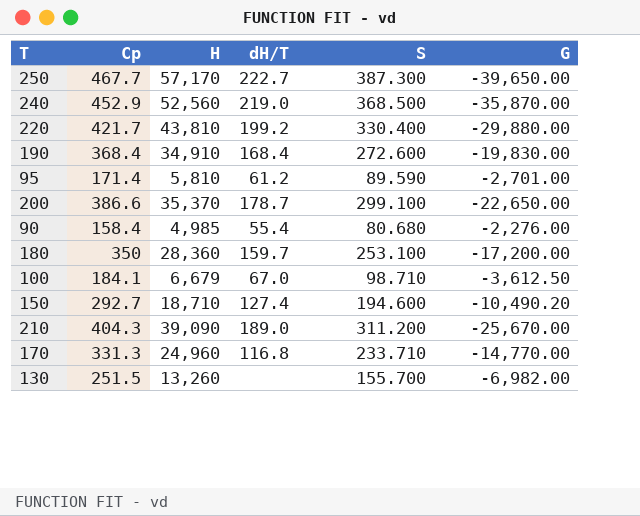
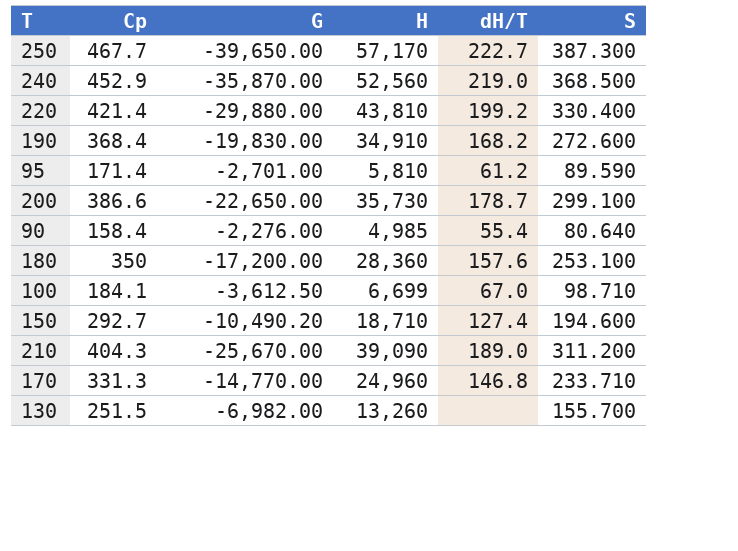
column G | position: 6 -> 3
220 | Cp: 421.7 -> 421.4
190 | dH/T: 168.4 -> 168.2
200 | H: 35,370 -> 35,730
90 | S: 80.680 -> 80.640
180 | dH/T: 159.7 -> 157.6
100 | H: 6,679 -> 6,699
170 | dH/T: 116.8 -> 146.8

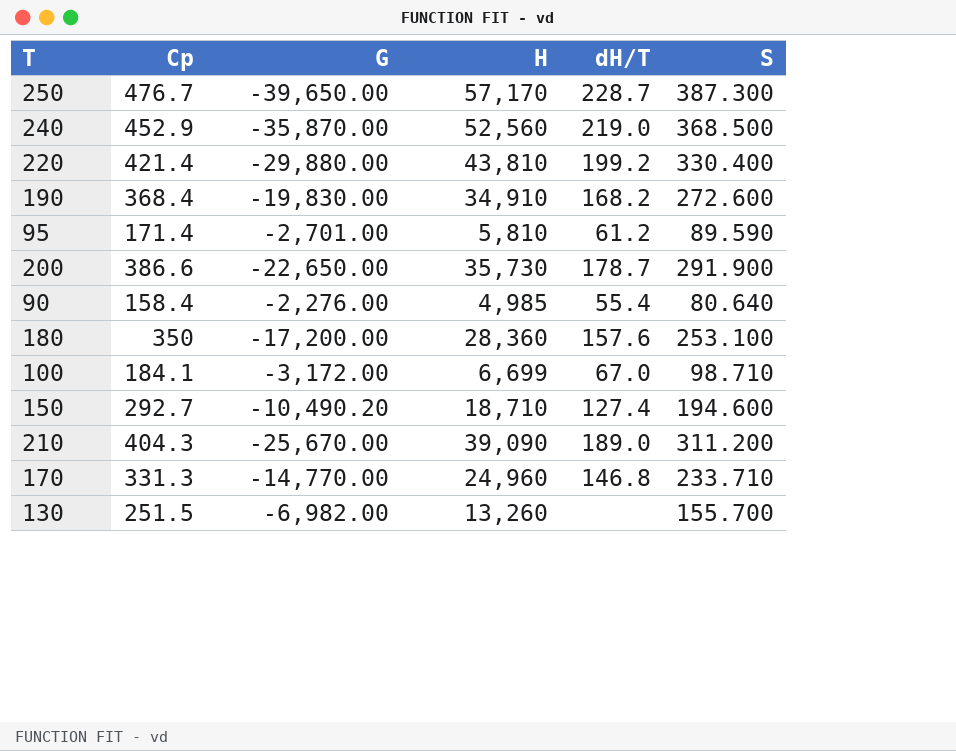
250 | Cp: 467.7 -> 476.7
250 | dH/T: 222.7 -> 228.7
200 | S: 299.100 -> 291.900
100 | G: -3,612.50 -> -3,172.00

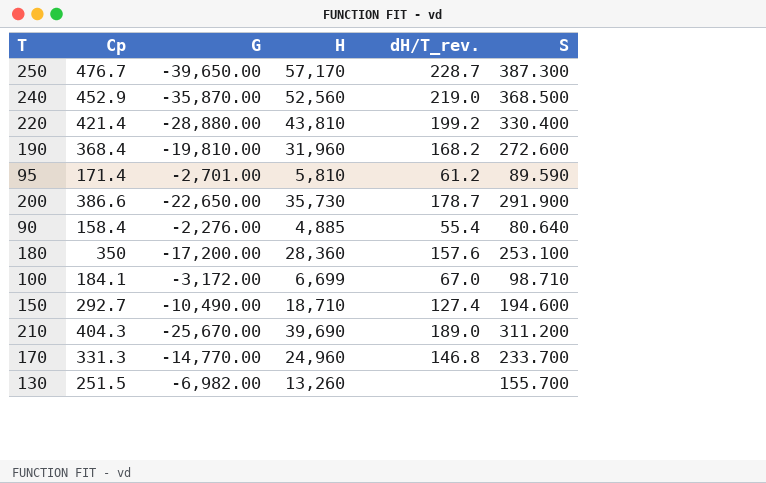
column name: dH/T -> dH/T_rev.
220 | G: -29,880.00 -> -28,880.00
190 | G: -19,830.00 -> -19,810.00
190 | H: 34,910 -> 31,960
90 | H: 4,985 -> 4,885
150 | G: -10,490.20 -> -10,490.00
210 | H: 39,090 -> 39,690
170 | S: 233.710 -> 233.700

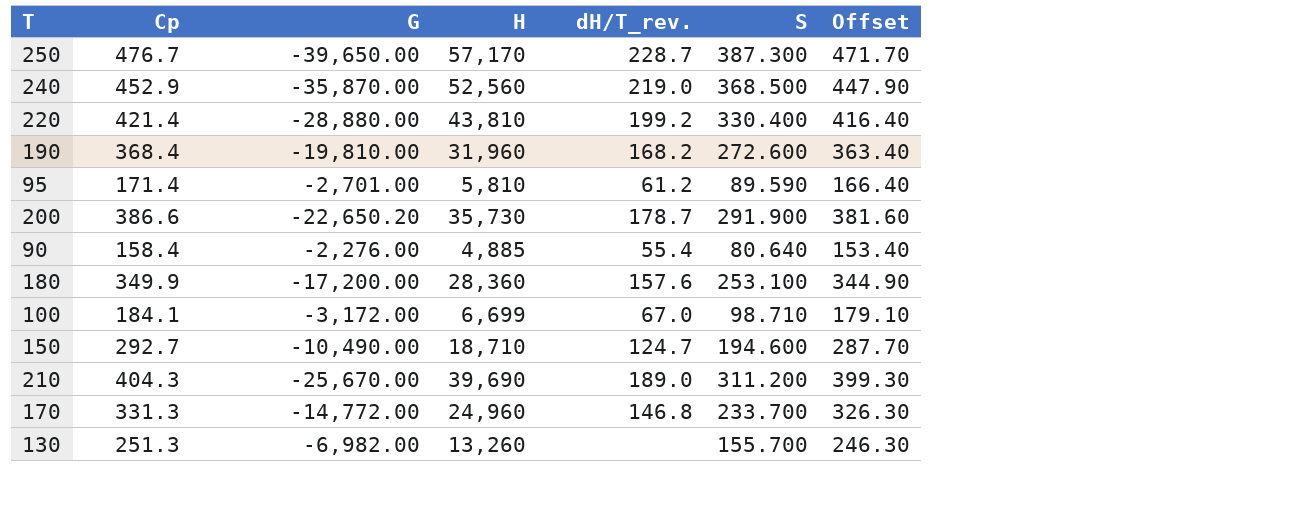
column Offset | formula: none -> [Cp] - 5
200 | G: -22,650.00 -> -22,650.20
180 | Cp: 350 -> 349.9
150 | dH/T_rev.: 127.4 -> 124.7
170 | G: -14,770.00 -> -14,772.00
130 | Cp: 251.5 -> 251.3

